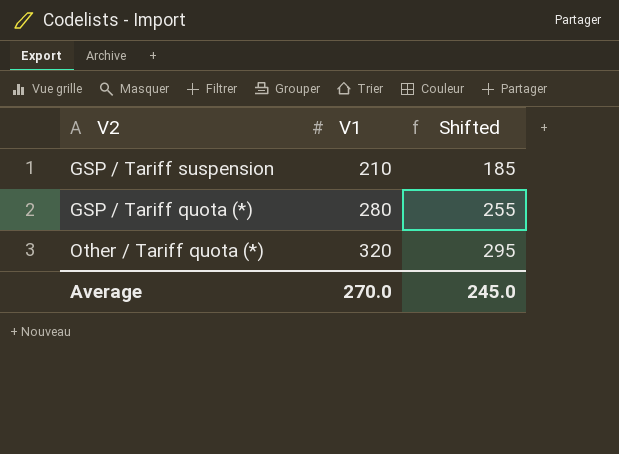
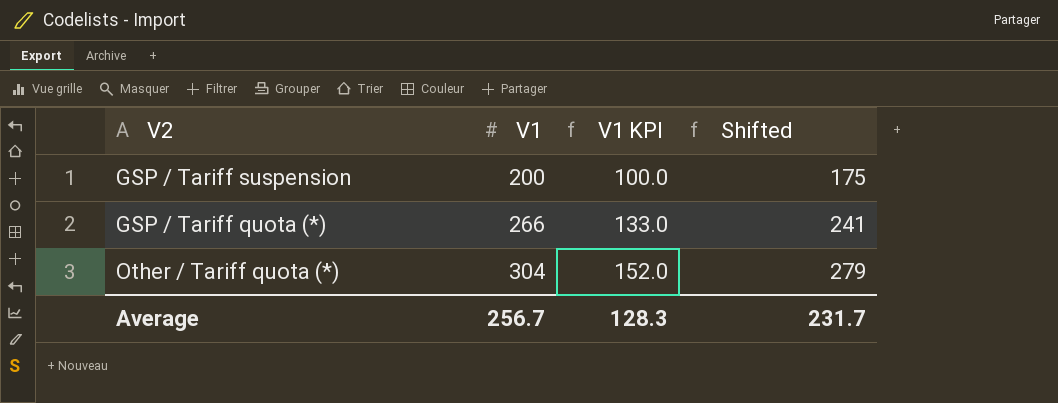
column V1 KPI | formula: none -> [V1] * 0.5
GSP / Tariff suspension | V1: 210 -> 200
GSP / Tariff suspension | Shifted: 185 -> 175
GSP / Tariff quota (*) | V1: 280 -> 266
GSP / Tariff quota (*) | Shifted: 255 -> 241
Other / Tariff quota (*) | V1: 320 -> 304
Other / Tariff quota (*) | Shifted: 295 -> 279
Average | V1: 270.0 -> 256.7
Average | Shifted: 245.0 -> 231.7

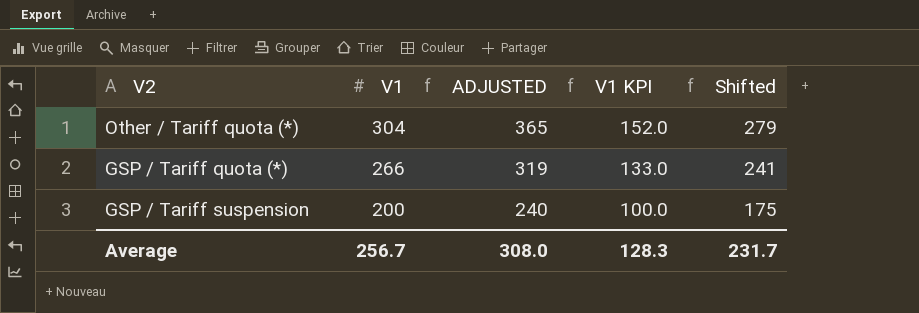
row order: V1 ascending -> V1 descending
column ADJUSTED | formula: none -> [V1] * 1.2

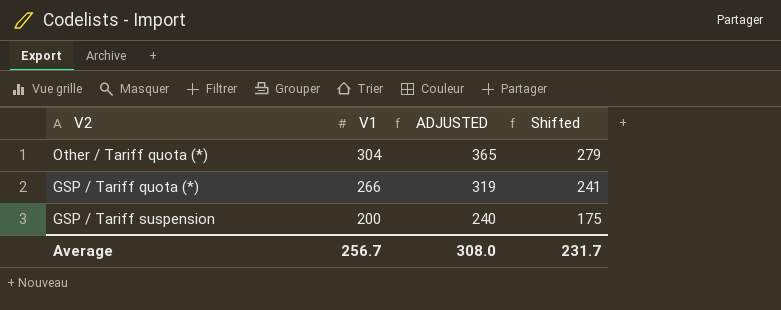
column V1 KPI | formula: [V1] * 0.5 -> none

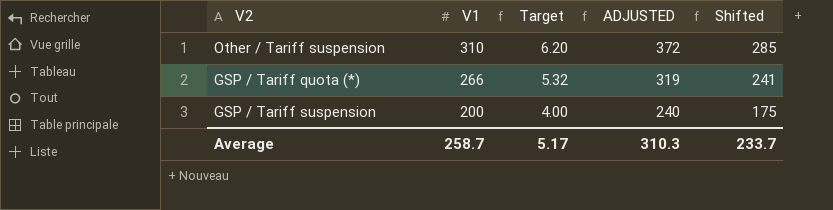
column Target | formula: none -> [V1] * 0.02
row Other / Tariff quota (*): 304 | 365 | 279 -> none
row Other / Tariff suspension: none -> 310 | 6.20 | 372 | 285
Average | V1: 256.7 -> 258.7
Average | ADJUSTED: 308.0 -> 310.3
Average | Shifted: 231.7 -> 233.7

